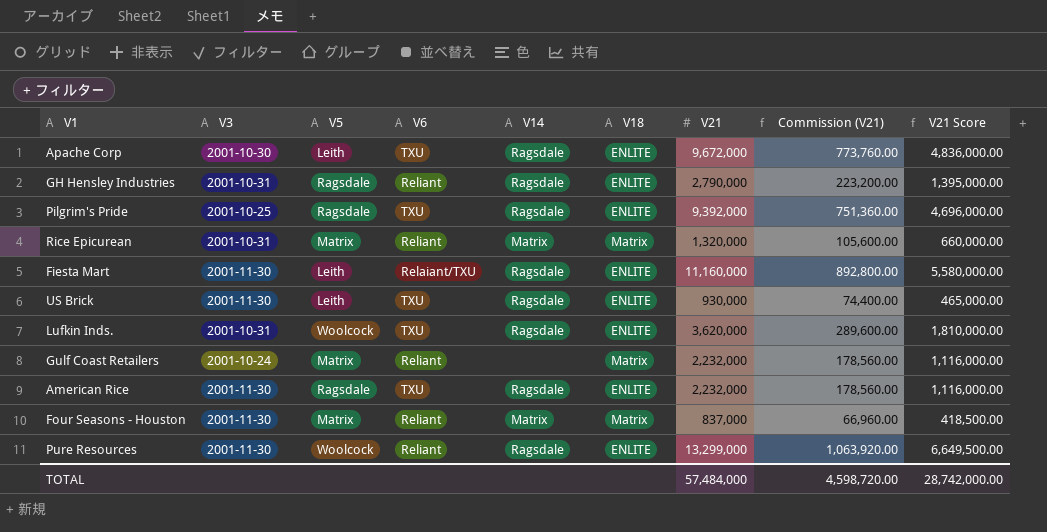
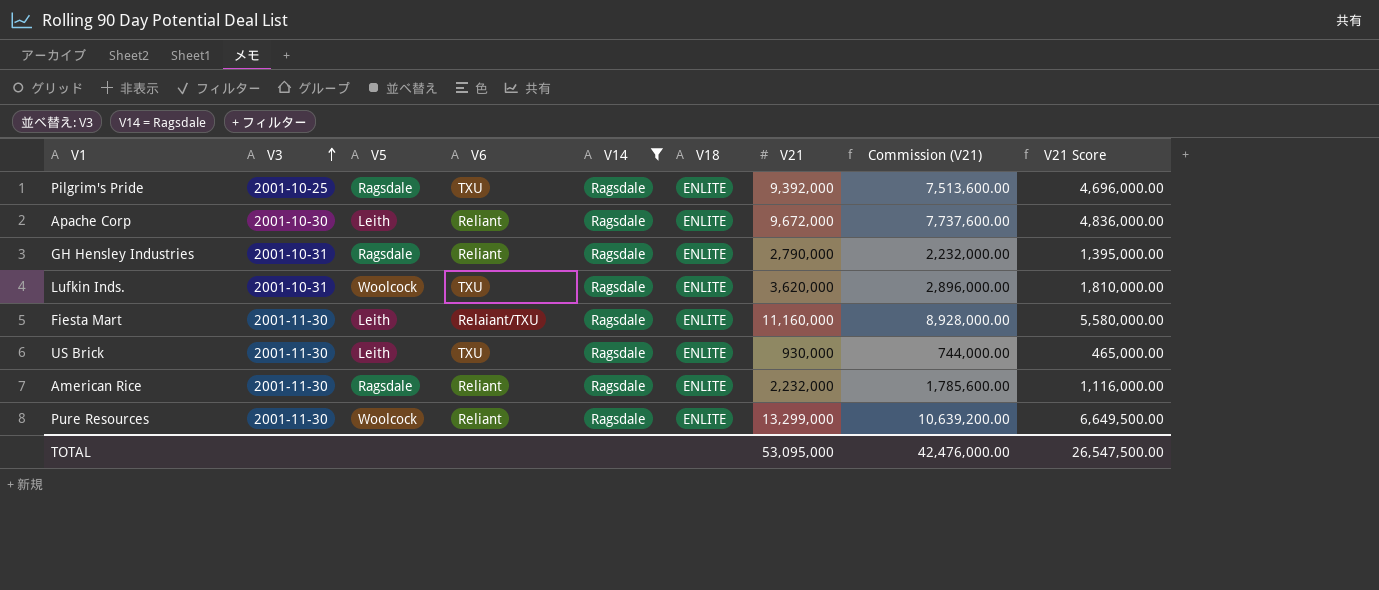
filter: none -> V14 = Ragsdale
row order: none -> V3 ascending
column Commission (V21) | formula: [V21] * 0.08 -> [V21] * 0.8
Apache Corp | V6: TXU -> Reliant
American Rice | V6: TXU -> Reliant
TOTAL | V21: 57,484,000 -> 53,095,000
TOTAL | Commission (V21): 4,598,720.00 -> 42,476,000.00
TOTAL | V21 Score: 28,742,000.00 -> 26,547,500.00

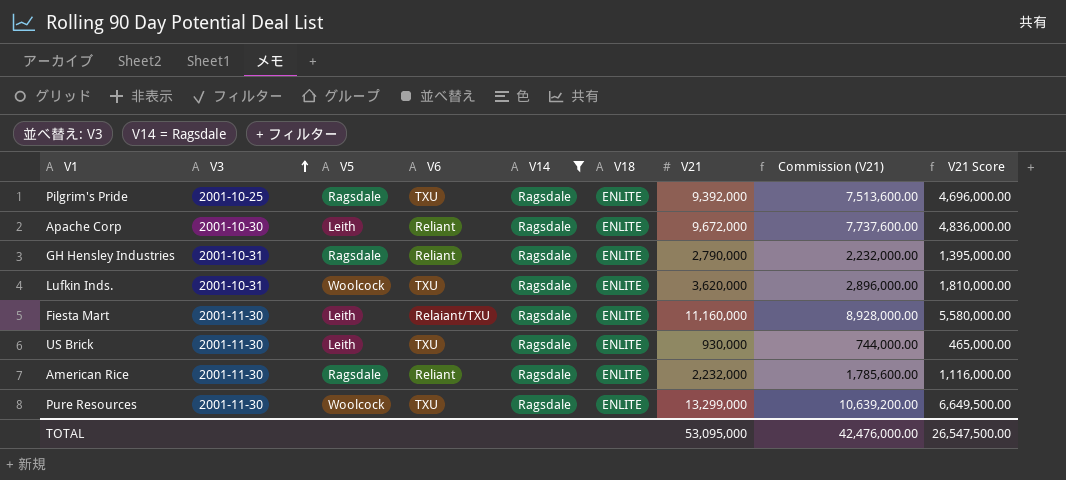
Pure Resources | V6: Reliant -> TXU

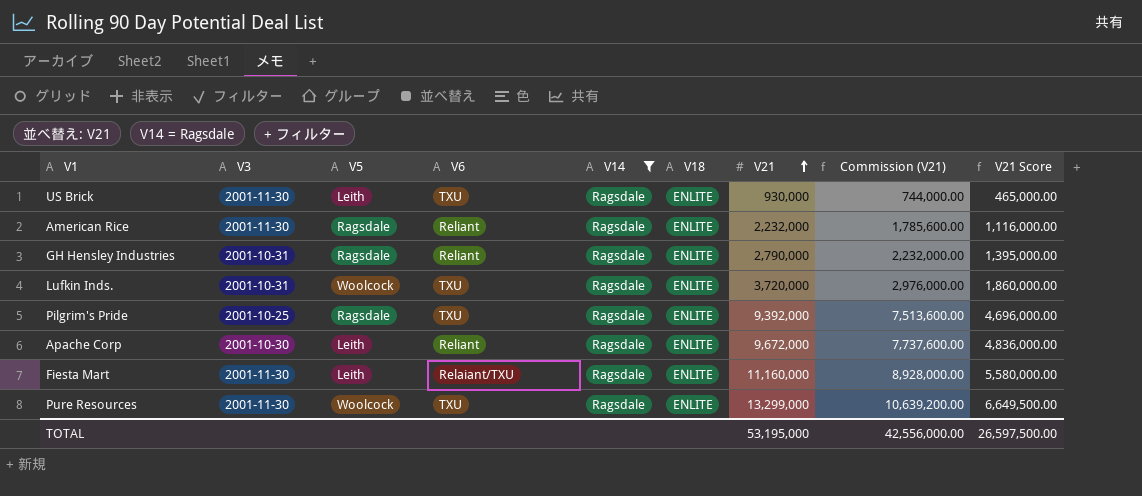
row order: V3 ascending -> V21 ascending
Lufkin Inds. | V21: 3,620,000 -> 3,720,000
Lufkin Inds. | Commission (V21): 2,896,000.00 -> 2,976,000.00
Lufkin Inds. | V21 Score: 1,810,000.00 -> 1,860,000.00
TOTAL | V21: 53,095,000 -> 53,195,000
TOTAL | Commission (V21): 42,476,000.00 -> 42,556,000.00
TOTAL | V21 Score: 26,547,500.00 -> 26,597,500.00

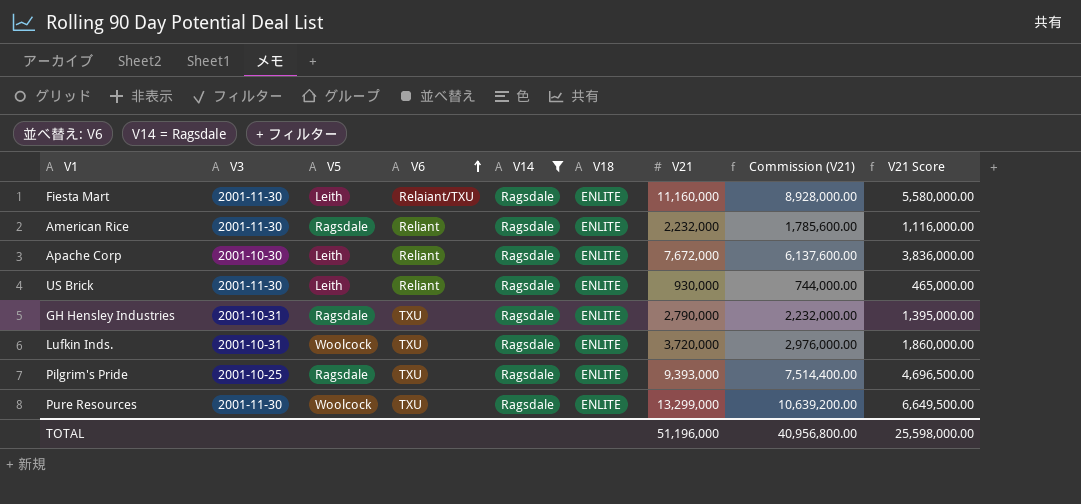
row order: V21 ascending -> V6 ascending
Apache Corp | V21: 9,672,000 -> 7,672,000
Apache Corp | Commission (V21): 7,737,600.00 -> 6,137,600.00
Apache Corp | V21 Score: 4,836,000.00 -> 3,836,000.00
US Brick | V6: TXU -> Reliant
GH Hensley Industries | V6: Reliant -> TXU
Pilgrim's Pride | V21: 9,392,000 -> 9,393,000
Pilgrim's Pride | Commission (V21): 7,513,600.00 -> 7,514,400.00
Pilgrim's Pride | V21 Score: 4,696,000.00 -> 4,696,500.00
TOTAL | V21: 53,195,000 -> 51,196,000
TOTAL | Commission (V21): 42,556,000.00 -> 40,956,800.00
TOTAL | V21 Score: 26,597,500.00 -> 25,598,000.00

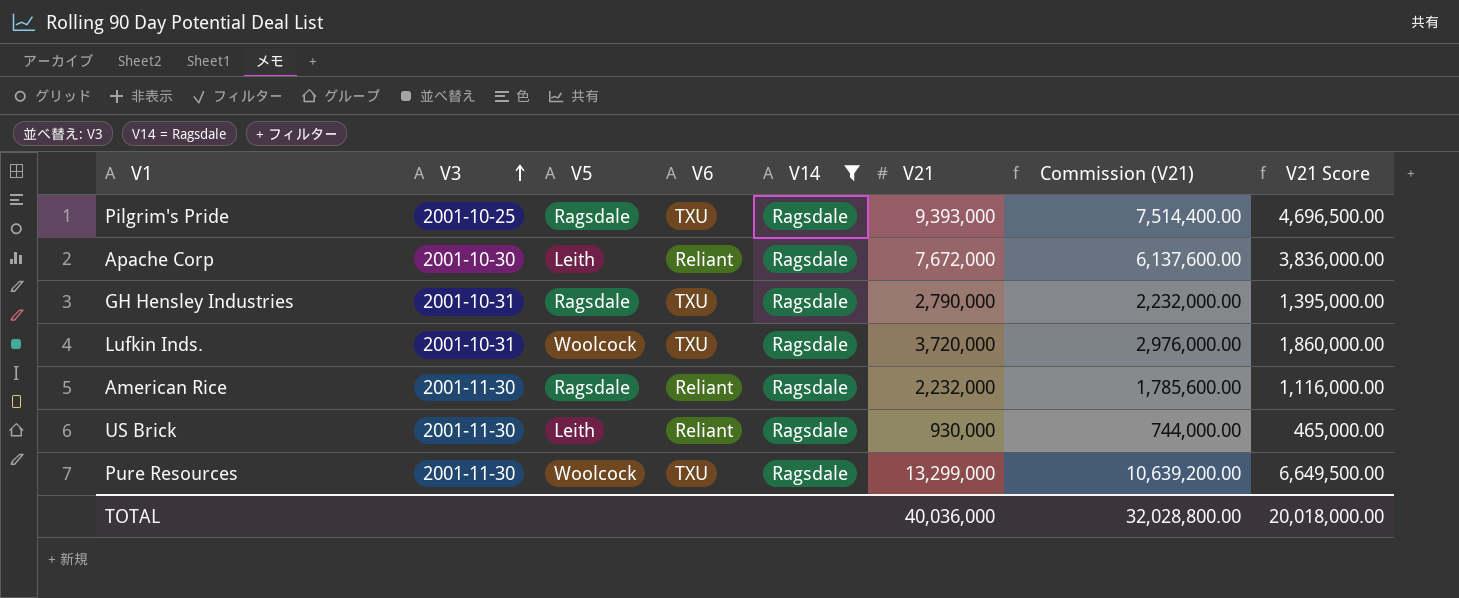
row order: V6 ascending -> V3 ascending
column V18 | position: 6 -> none
row Fiesta Mart: 2001-11-30 | Leith | Relaiant/TXU | Ragsdale | ENLITE | 11,160,000 | 8,928,000.00 | 5,580,000.00 -> none
TOTAL | V21: 51,196,000 -> 40,036,000
TOTAL | Commission (V21): 40,956,800.00 -> 32,028,800.00
TOTAL | V21 Score: 25,598,000.00 -> 20,018,000.00

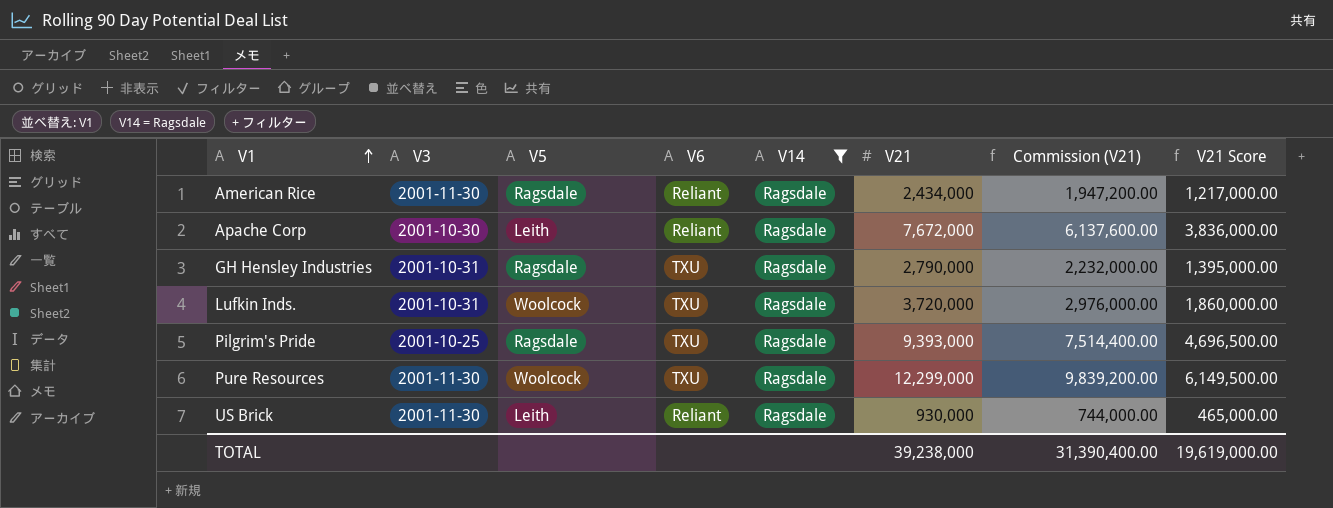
row order: V3 ascending -> V1 ascending
American Rice | V21: 2,232,000 -> 2,434,000
American Rice | Commission (V21): 1,785,600.00 -> 1,947,200.00
American Rice | V21 Score: 1,116,000.00 -> 1,217,000.00
Pure Resources | V21: 13,299,000 -> 12,299,000
Pure Resources | Commission (V21): 10,639,200.00 -> 9,839,200.00
Pure Resources | V21 Score: 6,649,500.00 -> 6,149,500.00
TOTAL | V21: 40,036,000 -> 39,238,000
TOTAL | Commission (V21): 32,028,800.00 -> 31,390,400.00
TOTAL | V21 Score: 20,018,000.00 -> 19,619,000.00

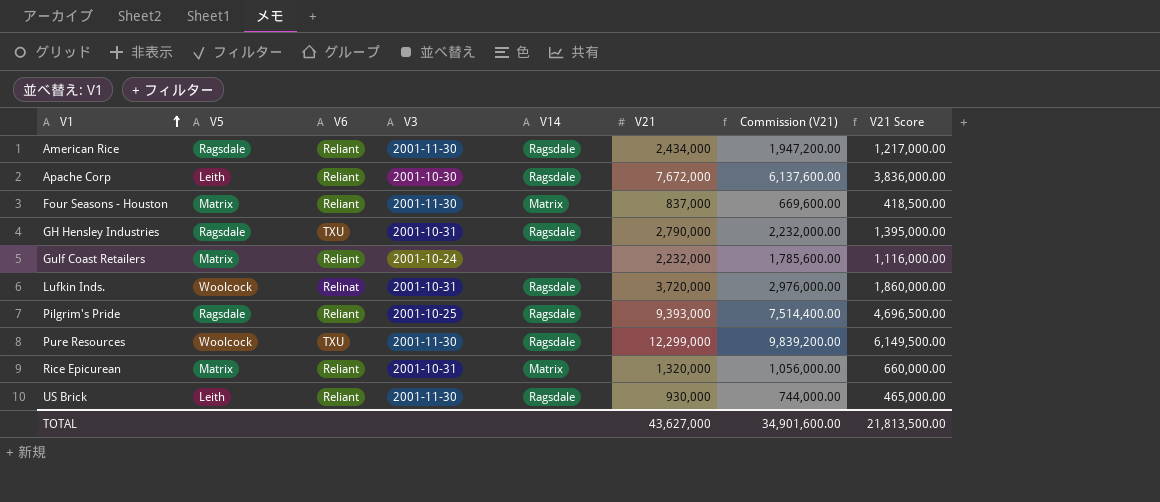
filter: V14 = Ragsdale -> none
column V3 | position: 2 -> 4
Lufkin Inds. | V6: TXU -> Relinat
Pilgrim's Pride | V6: TXU -> Reliant
TOTAL | V21: 39,238,000 -> 43,627,000
TOTAL | Commission (V21): 31,390,400.00 -> 34,901,600.00
TOTAL | V21 Score: 19,619,000.00 -> 21,813,500.00

